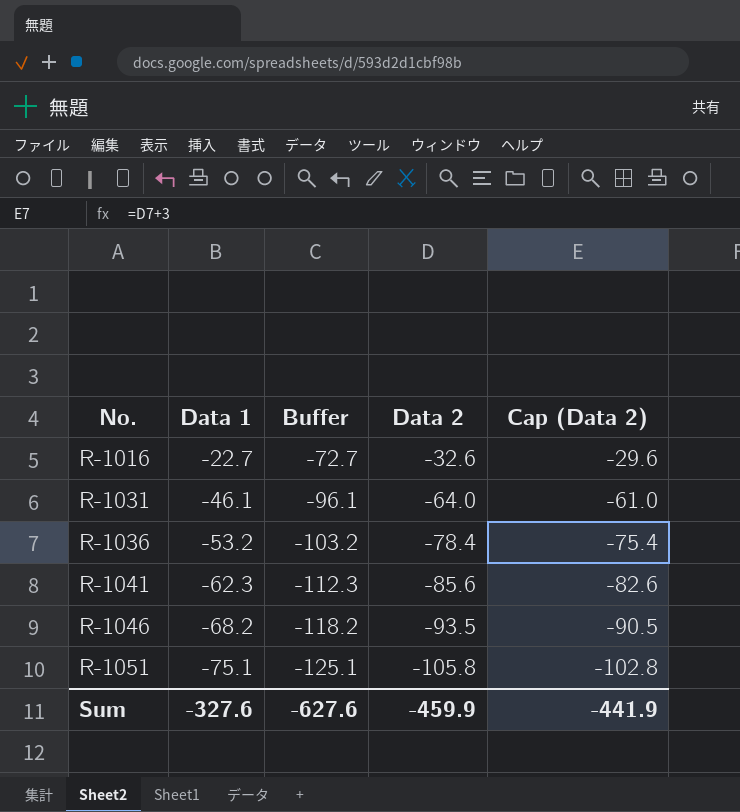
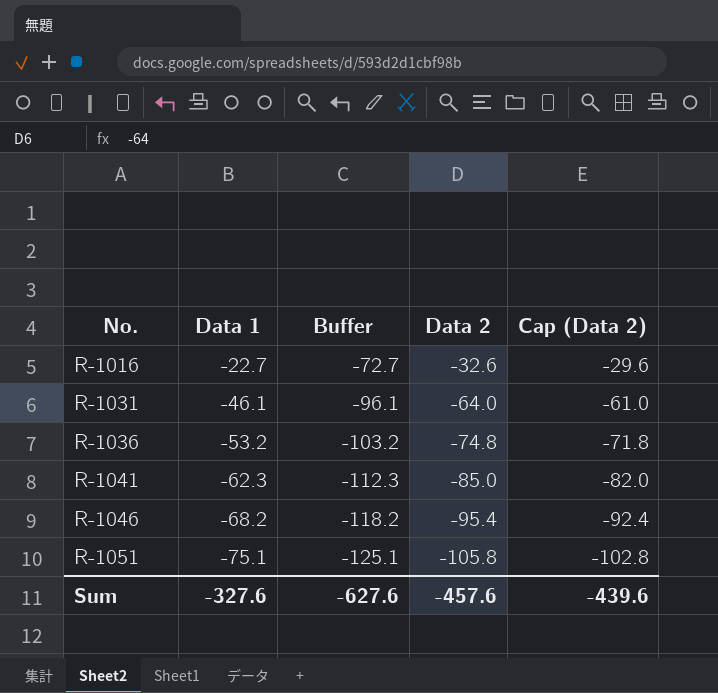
R-1036 | Data 2: -78.4 -> -74.8
R-1036 | Cap (Data 2): -75.4 -> -71.8
R-1041 | Data 2: -85.6 -> -85.0
R-1041 | Cap (Data 2): -82.6 -> -82.0
R-1046 | Data 2: -93.5 -> -95.4
R-1046 | Cap (Data 2): -90.5 -> -92.4
Sum | Data 2: -459.9 -> -457.6
Sum | Cap (Data 2): -441.9 -> -439.6

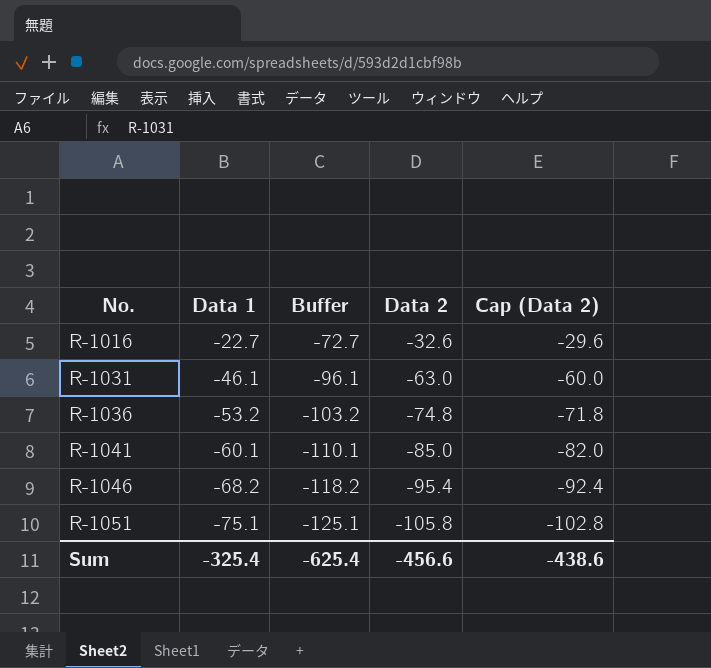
R-1031 | Data 2: -64.0 -> -63.0
R-1031 | Cap (Data 2): -61.0 -> -60.0
R-1041 | Data 1: -62.3 -> -60.1
R-1041 | Buffer: -112.3 -> -110.1
Sum | Data 1: -327.6 -> -325.4
Sum | Buffer: -627.6 -> -625.4
Sum | Data 2: -457.6 -> -456.6
Sum | Cap (Data 2): -439.6 -> -438.6

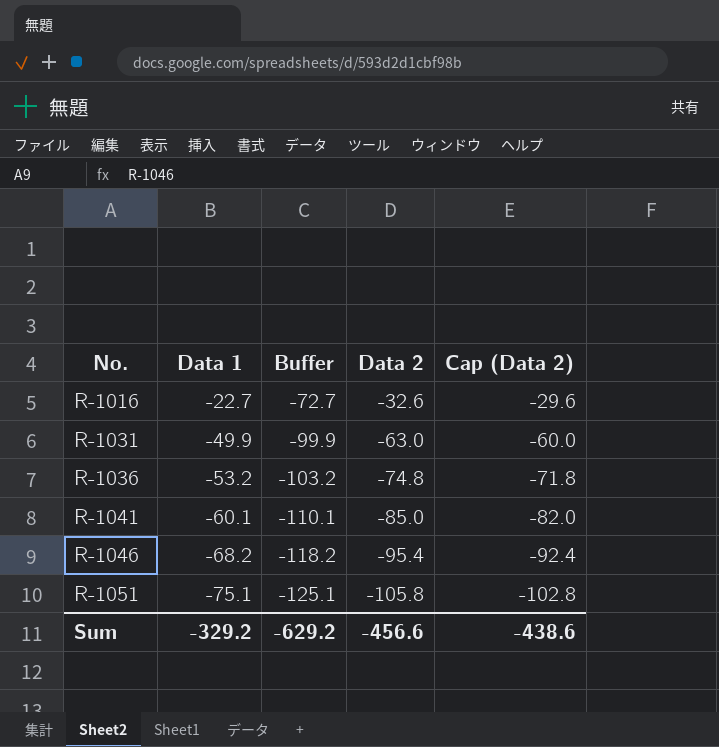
R-1031 | Data 1: -46.1 -> -49.9
R-1031 | Buffer: -96.1 -> -99.9
Sum | Data 1: -325.4 -> -329.2
Sum | Buffer: -625.4 -> -629.2

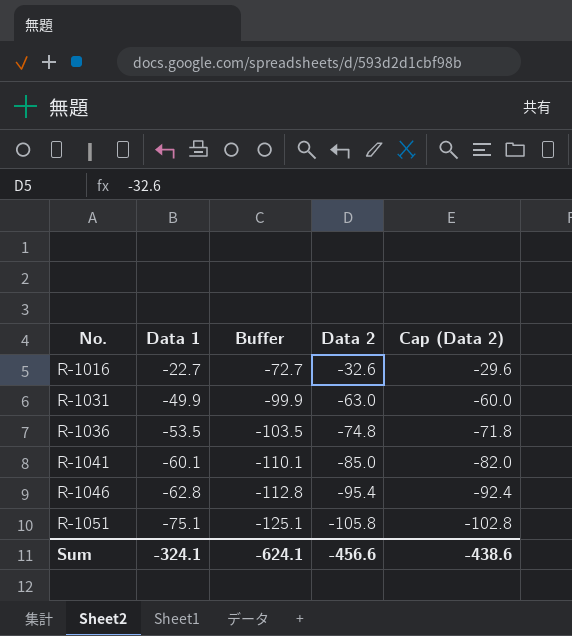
R-1036 | Data 1: -53.2 -> -53.5
R-1036 | Buffer: -103.2 -> -103.5
R-1046 | Data 1: -68.2 -> -62.8
R-1046 | Buffer: -118.2 -> -112.8
Sum | Data 1: -329.2 -> -324.1
Sum | Buffer: -629.2 -> -624.1

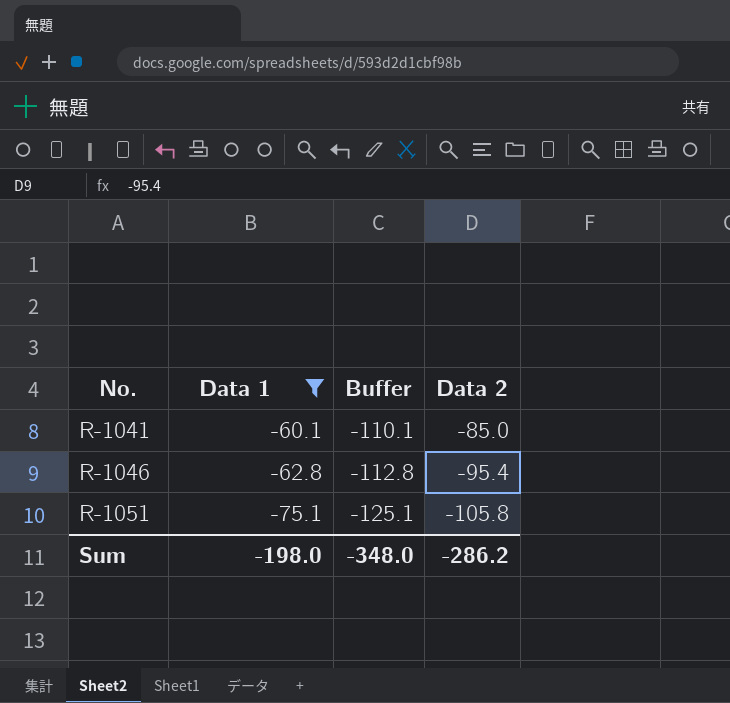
filter: none -> Data 1 <= -60.1
column Cap (Data 2) | formula: [Data 2] + 3 -> none
Sum | Data 1: -324.1 -> -198.0
Sum | Buffer: -624.1 -> -348.0
Sum | Data 2: -456.6 -> -286.2

